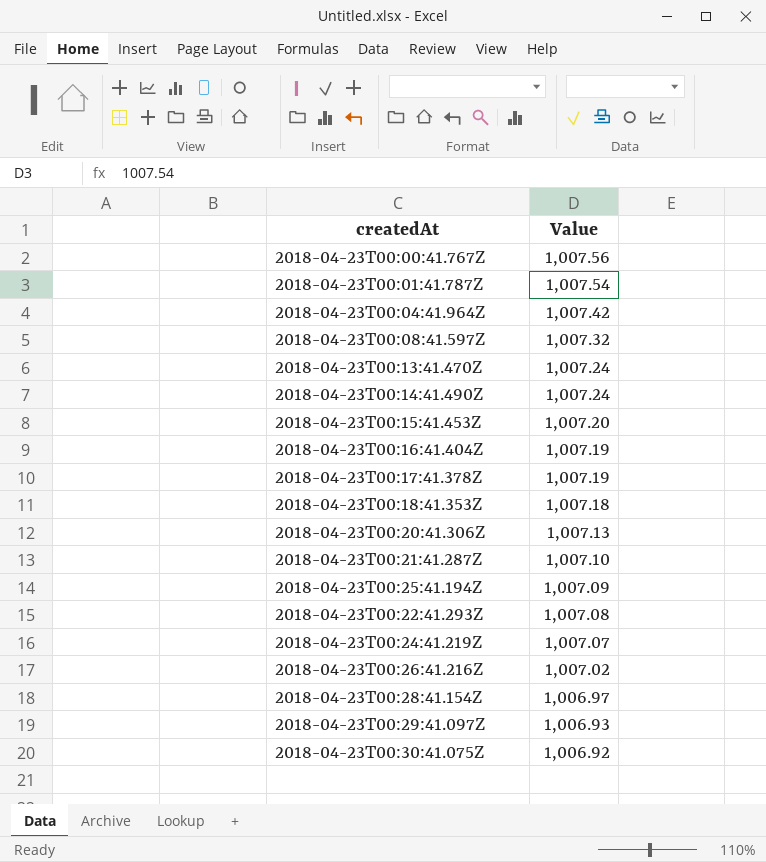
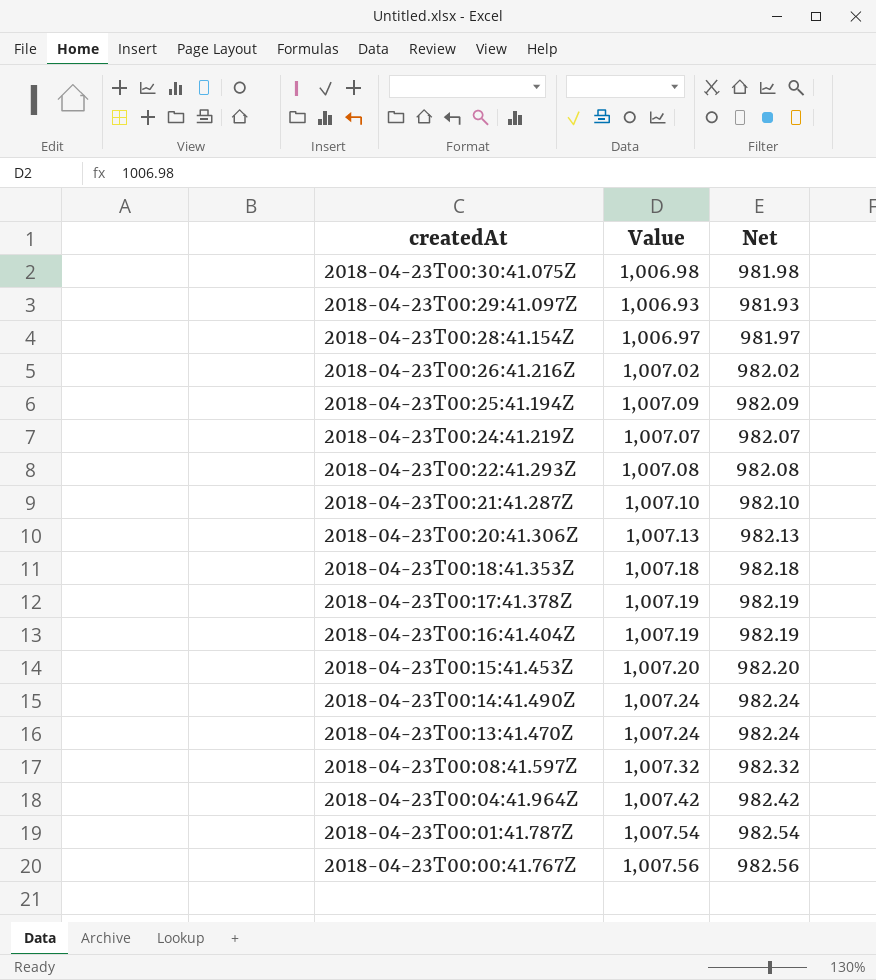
row order: Value descending -> createdAt descending
column Net | formula: none -> [Value] - 25
2018-04-23T00:30:41.075Z | Value: 1,006.92 -> 1,006.98

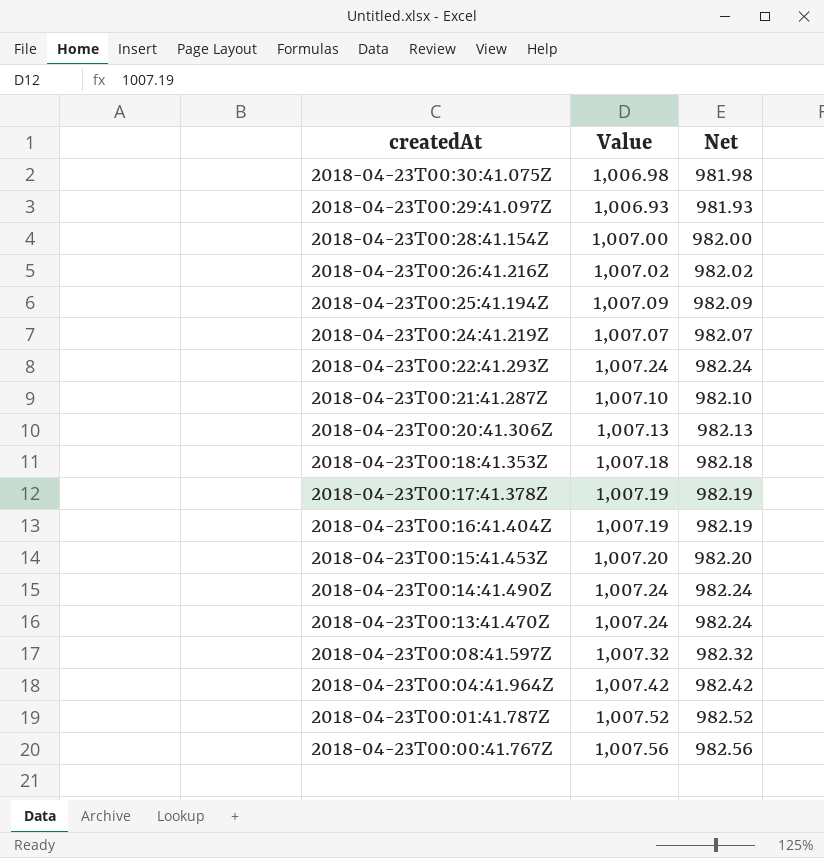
2018-04-23T00:28:41.154Z | Value: 1,006.97 -> 1,007.00
2018-04-23T00:28:41.154Z | Net: 981.97 -> 982.00
2018-04-23T00:22:41.293Z | Value: 1,007.08 -> 1,007.24
2018-04-23T00:22:41.293Z | Net: 982.08 -> 982.24
2018-04-23T00:01:41.787Z | Value: 1,007.54 -> 1,007.52
2018-04-23T00:01:41.787Z | Net: 982.54 -> 982.52

